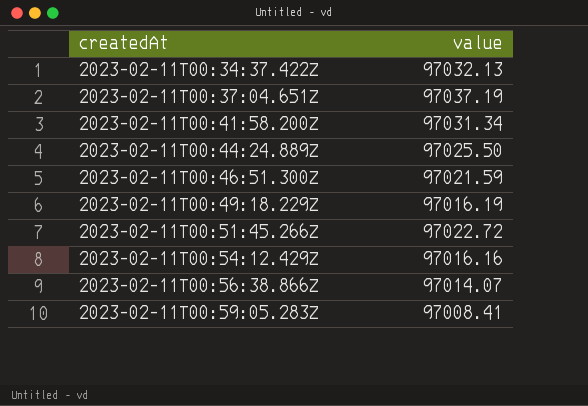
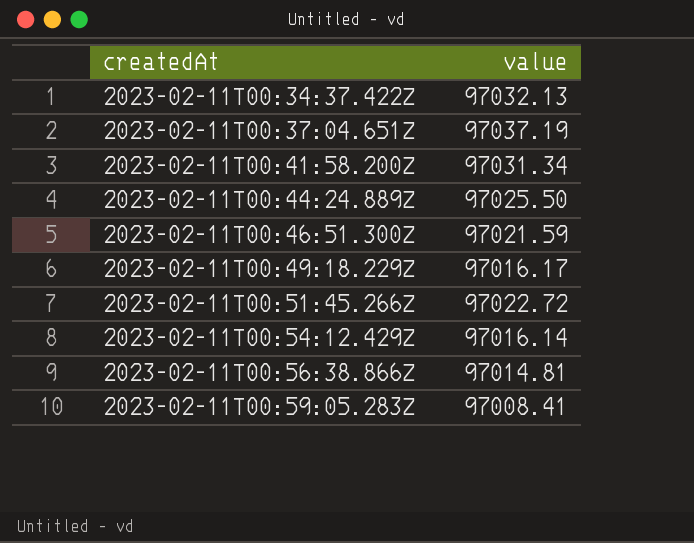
2023-02-11T00:49:18.229Z | value: 97016.19 -> 97016.17
2023-02-11T00:54:12.429Z | value: 97016.16 -> 97016.14
2023-02-11T00:56:38.866Z | value: 97014.07 -> 97014.81

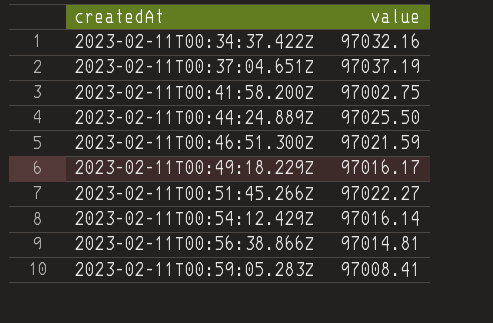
2023-02-11T00:34:37.422Z | value: 97032.13 -> 97032.16
2023-02-11T00:41:58.200Z | value: 97031.34 -> 97002.75
2023-02-11T00:51:45.266Z | value: 97022.72 -> 97022.27

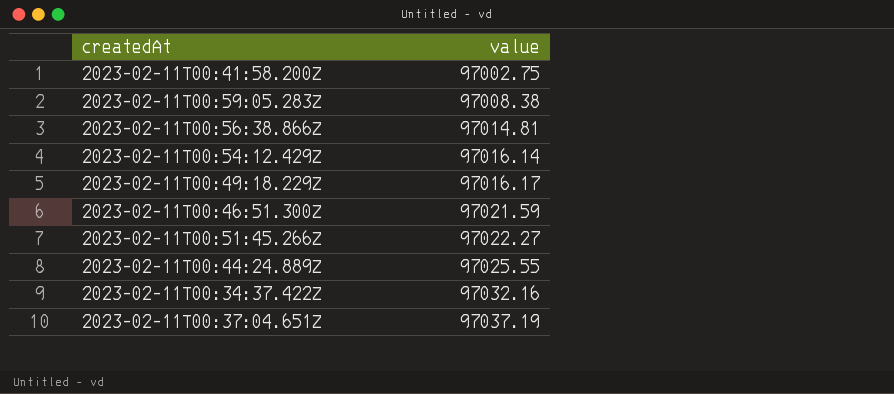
row order: createdAt ascending -> value ascending
2023-02-11T00:59:05.283Z | value: 97008.41 -> 97008.38
2023-02-11T00:44:24.889Z | value: 97025.50 -> 97025.55

